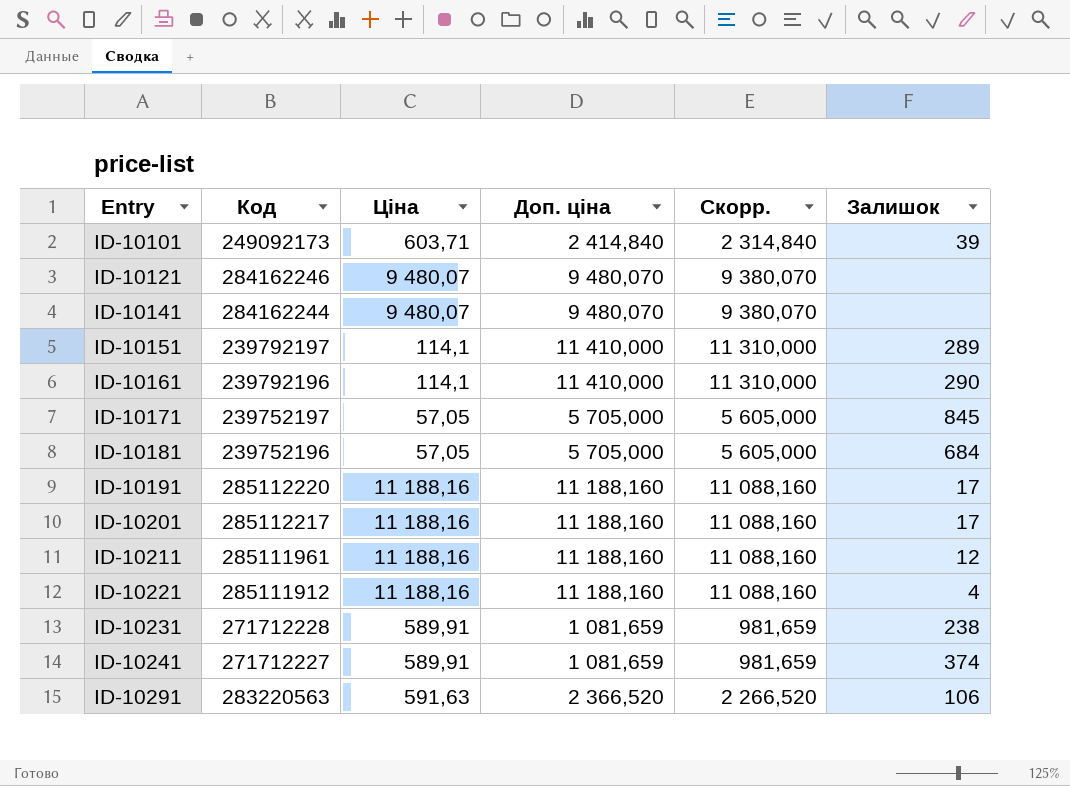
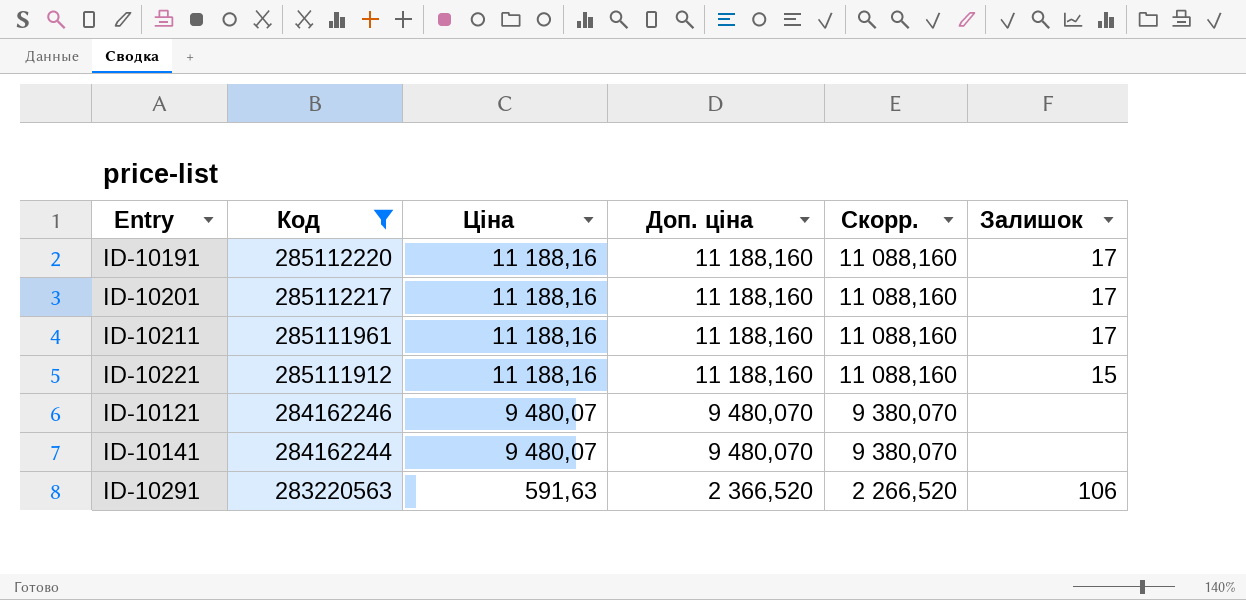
filter: none -> Код >= 283220563
row order: Entry ascending -> Код descending
ID-10211 | Залишок: 12 -> 17
ID-10221 | Залишок: 4 -> 15

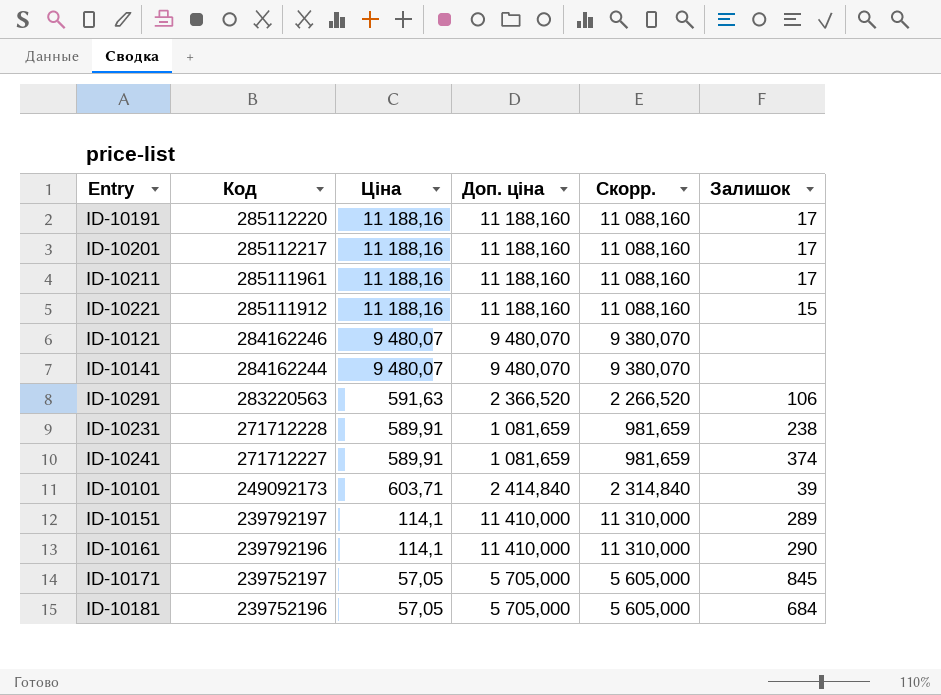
filter: Код >= 283220563 -> none

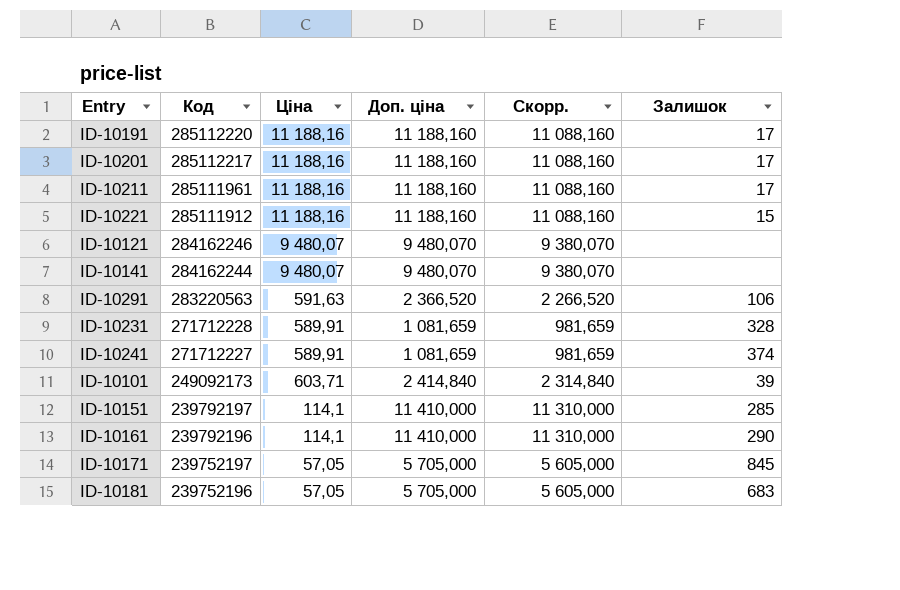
ID-10231 | Залишок: 238 -> 328
ID-10151 | Залишок: 289 -> 285
ID-10181 | Залишок: 684 -> 683

